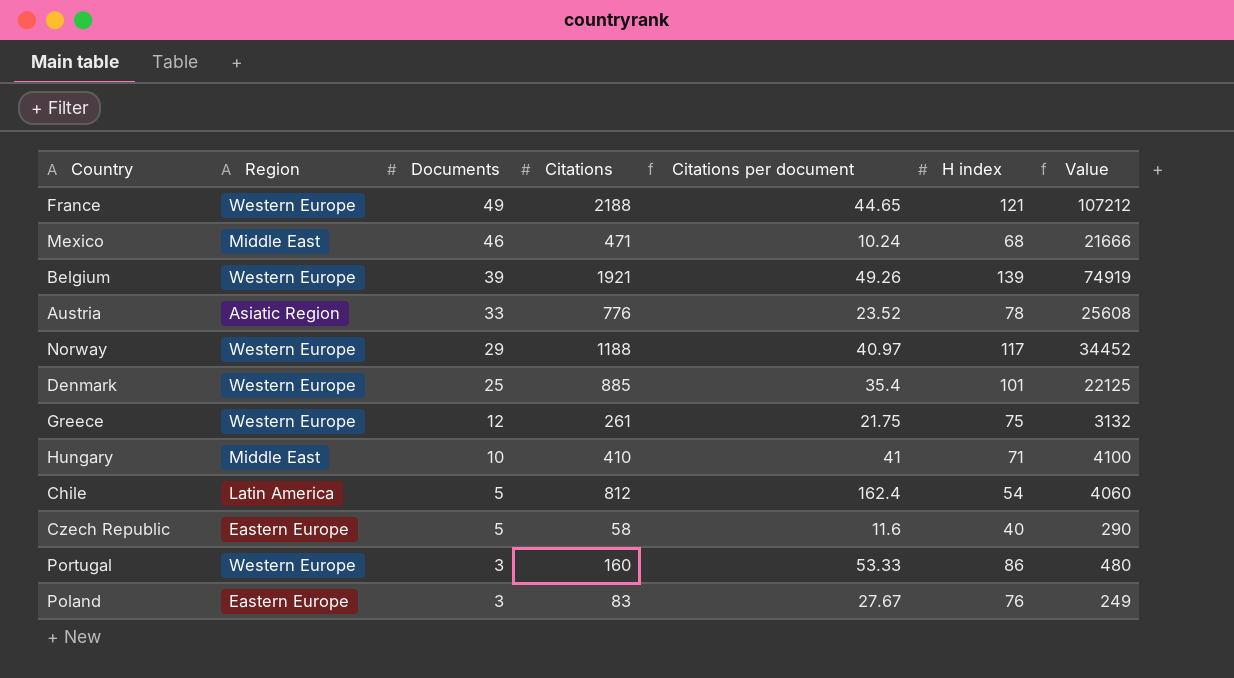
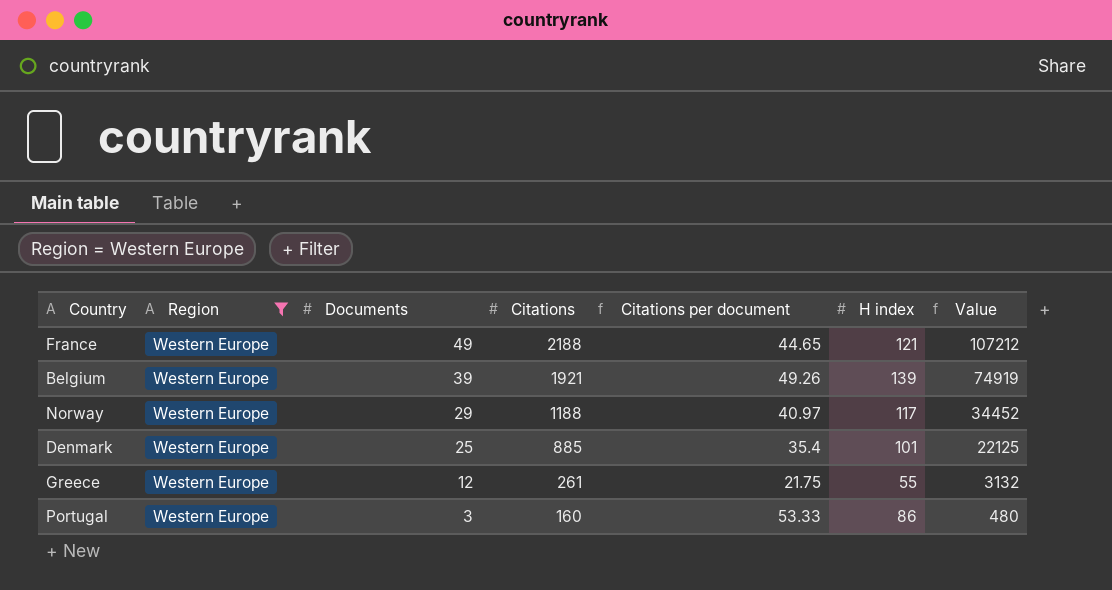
filter: none -> Region = Western Europe
Greece | H index: 75 -> 55

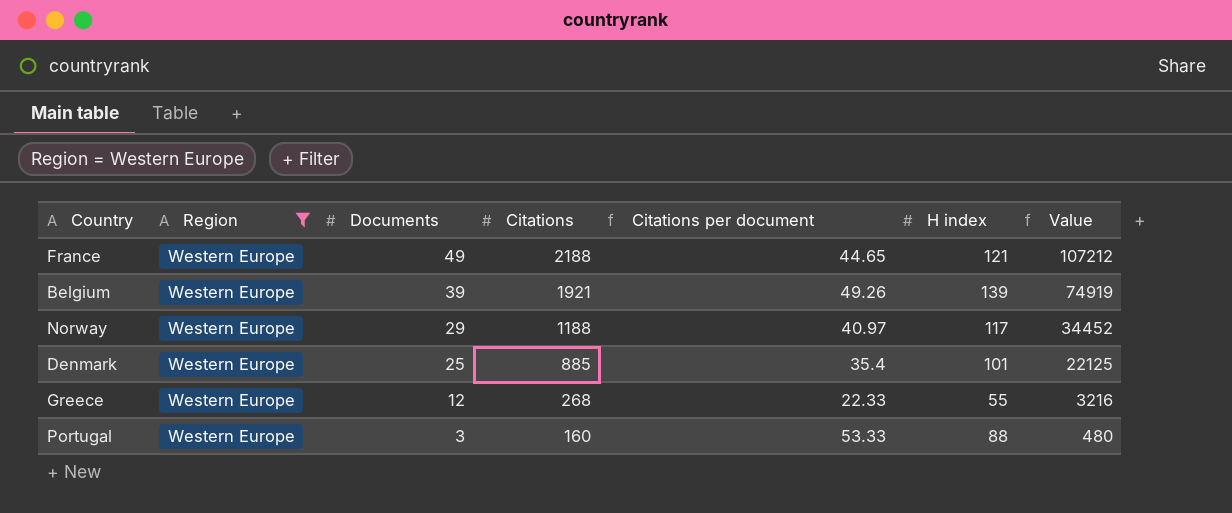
Greece | Citations: 261 -> 268
Greece | Citations per document: 21.75 -> 22.33
Greece | Value: 3132 -> 3216
Portugal | H index: 86 -> 88

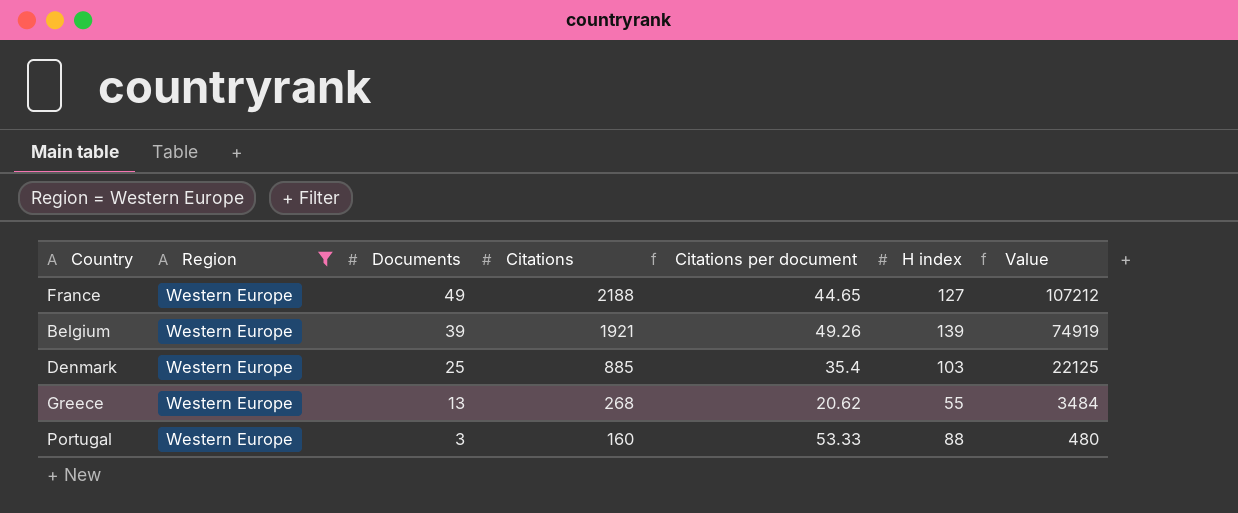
row Norway: Western Europe | 29 | 1188 | 40.97 | 117 | 34452 -> none
France | H index: 121 -> 127
Denmark | H index: 101 -> 103
Greece | Documents: 12 -> 13
Greece | Citations per document: 22.33 -> 20.62
Greece | Value: 3216 -> 3484

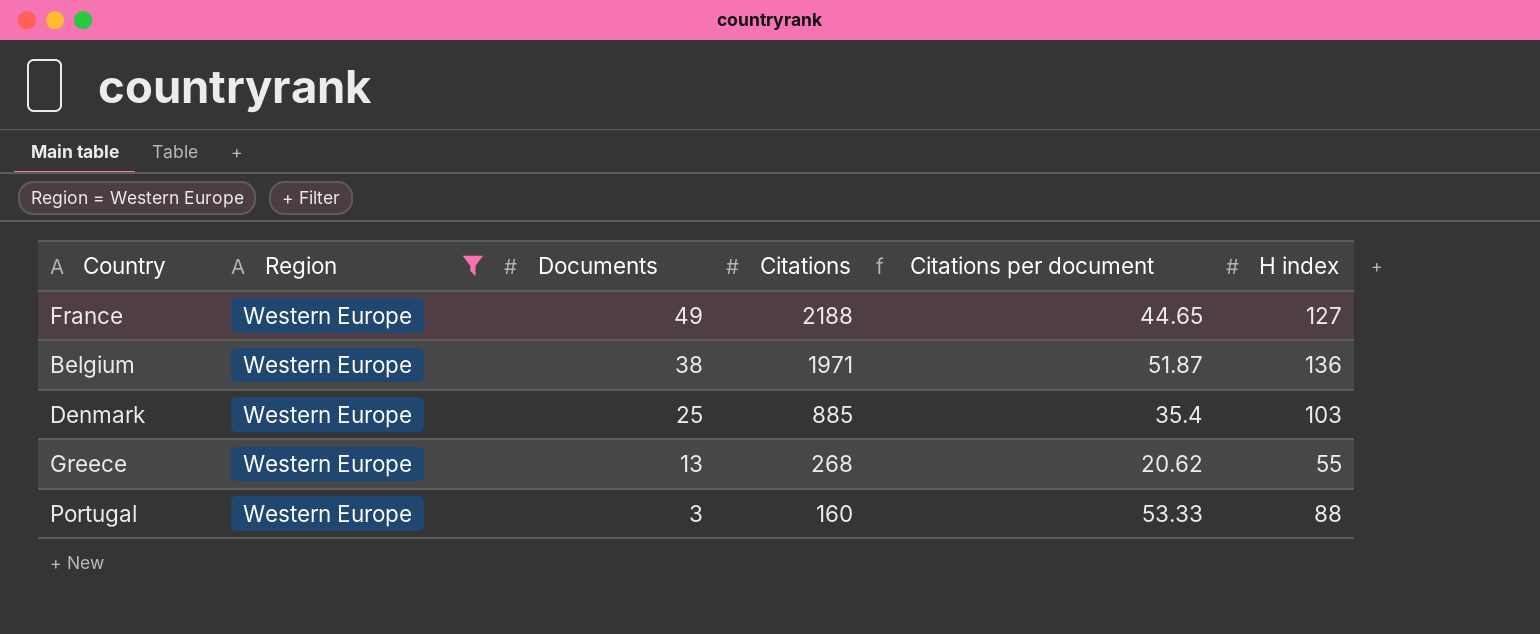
column Value | formula: [Documents] * [Citations] -> none
Belgium | Documents: 39 -> 38
Belgium | Citations: 1921 -> 1971
Belgium | Citations per document: 49.26 -> 51.87
Belgium | H index: 139 -> 136

